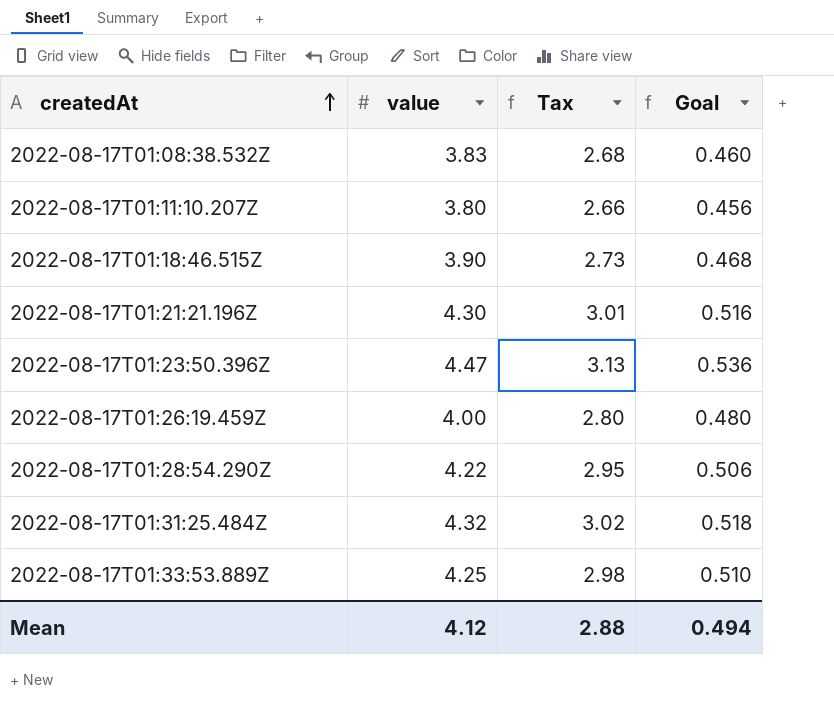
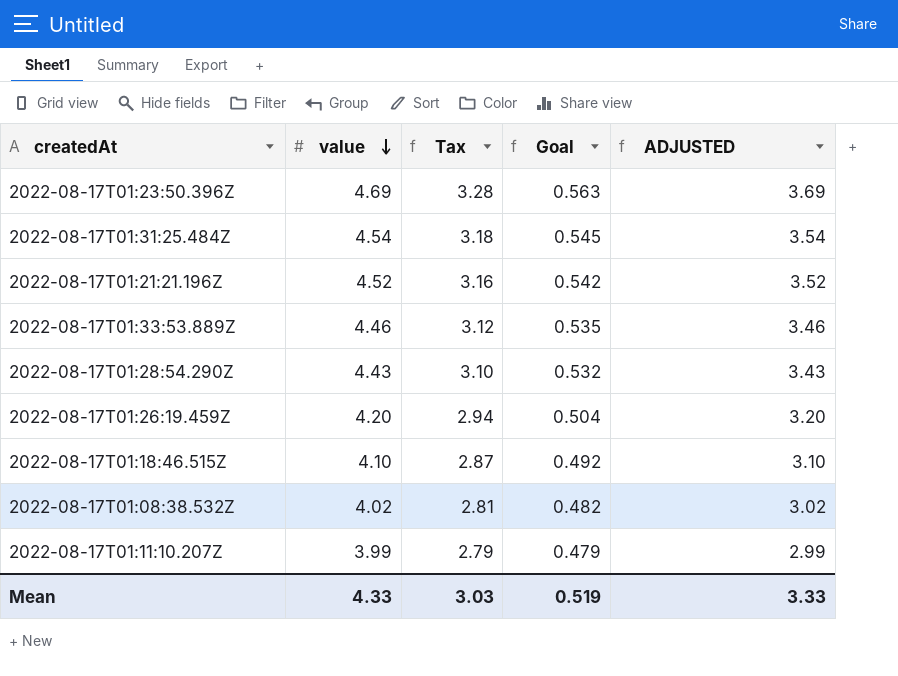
row order: createdAt ascending -> value descending
column ADJUSTED | formula: none -> [value] - 1
2022-08-17T01:23:50.396Z | value: 4.47 -> 4.69
2022-08-17T01:23:50.396Z | Tax: 3.13 -> 3.28
2022-08-17T01:23:50.396Z | Goal: 0.536 -> 0.563
2022-08-17T01:31:25.484Z | value: 4.32 -> 4.54
2022-08-17T01:31:25.484Z | Tax: 3.02 -> 3.18
2022-08-17T01:31:25.484Z | Goal: 0.518 -> 0.545
2022-08-17T01:21:21.196Z | value: 4.30 -> 4.52
2022-08-17T01:21:21.196Z | Tax: 3.01 -> 3.16
2022-08-17T01:21:21.196Z | Goal: 0.516 -> 0.542
2022-08-17T01:33:53.889Z | value: 4.25 -> 4.46
2022-08-17T01:33:53.889Z | Tax: 2.98 -> 3.12
2022-08-17T01:33:53.889Z | Goal: 0.510 -> 0.535
2022-08-17T01:28:54.290Z | value: 4.22 -> 4.43
2022-08-17T01:28:54.290Z | Tax: 2.95 -> 3.10
2022-08-17T01:28:54.290Z | Goal: 0.506 -> 0.532
2022-08-17T01:26:19.459Z | value: 4.00 -> 4.20
2022-08-17T01:26:19.459Z | Tax: 2.80 -> 2.94
2022-08-17T01:26:19.459Z | Goal: 0.480 -> 0.504
2022-08-17T01:18:46.515Z | value: 3.90 -> 4.10
2022-08-17T01:18:46.515Z | Tax: 2.73 -> 2.87
2022-08-17T01:18:46.515Z | Goal: 0.468 -> 0.492
2022-08-17T01:08:38.532Z | value: 3.83 -> 4.02
2022-08-17T01:08:38.532Z | Tax: 2.68 -> 2.81
2022-08-17T01:08:38.532Z | Goal: 0.460 -> 0.482
2022-08-17T01:11:10.207Z | value: 3.80 -> 3.99
2022-08-17T01:11:10.207Z | Tax: 2.66 -> 2.79
2022-08-17T01:11:10.207Z | Goal: 0.456 -> 0.479
Mean | value: 4.12 -> 4.33
Mean | Tax: 2.88 -> 3.03
Mean | Goal: 0.494 -> 0.519

